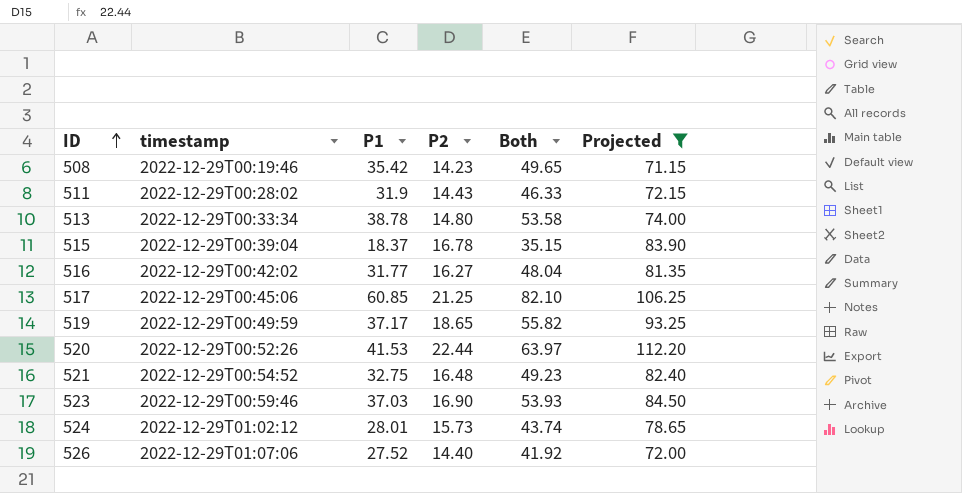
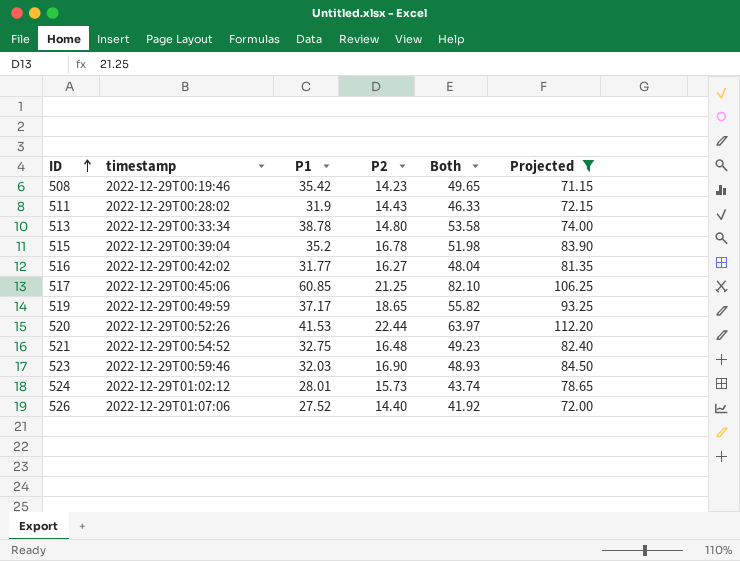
515 | P1: 18.37 -> 35.2
515 | Both: 35.15 -> 51.98
523 | P1: 37.03 -> 32.03
523 | Both: 53.93 -> 48.93

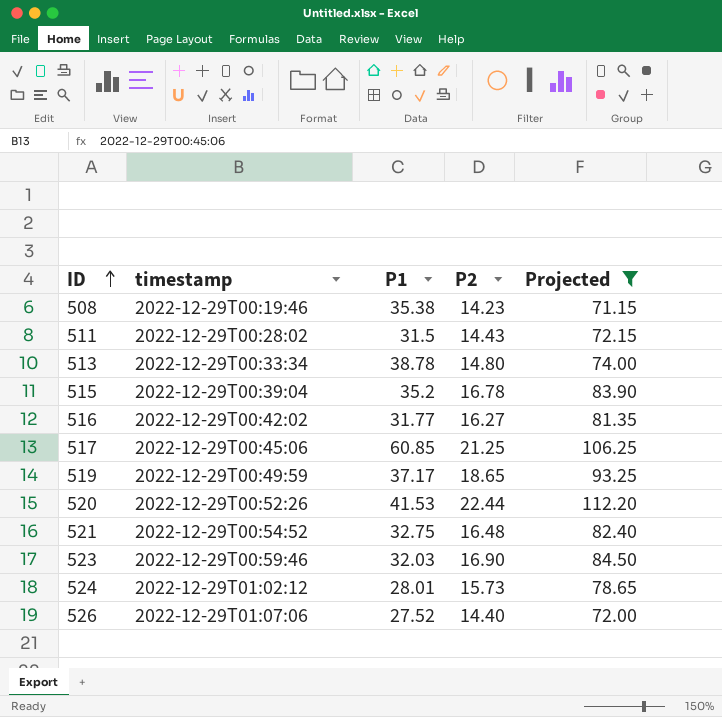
column Both | formula: [P1] + [P2] -> none
508 | P1: 35.42 -> 35.38
511 | P1: 31.9 -> 31.5

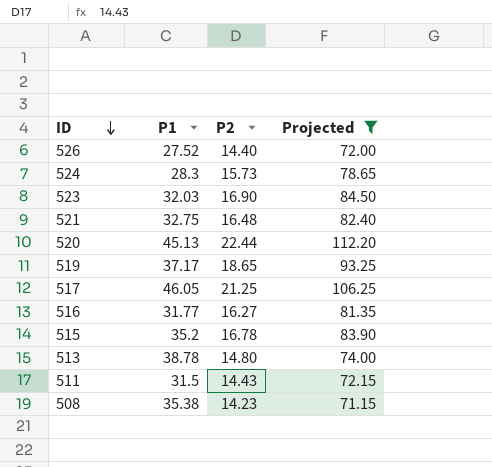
row order: ID ascending -> ID descending
column timestamp | position: 2 -> none
524 | P1: 28.01 -> 28.3
520 | P1: 41.53 -> 45.13
517 | P1: 60.85 -> 46.05

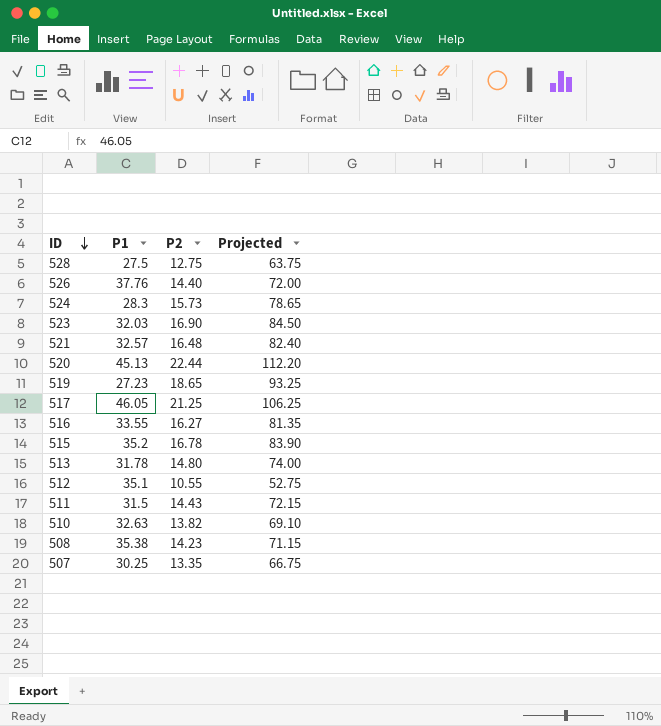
filter: Projected >= 71.15 -> none
526 | P1: 27.52 -> 37.76
521 | P1: 32.75 -> 32.57
519 | P1: 37.17 -> 27.23
516 | P1: 31.77 -> 33.55
513 | P1: 38.78 -> 31.78

